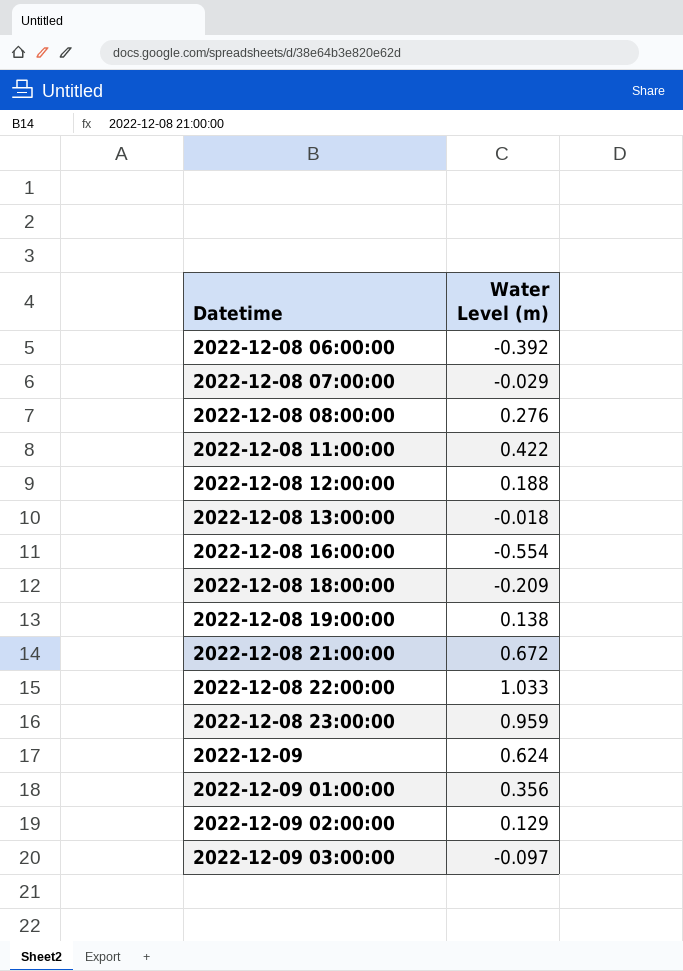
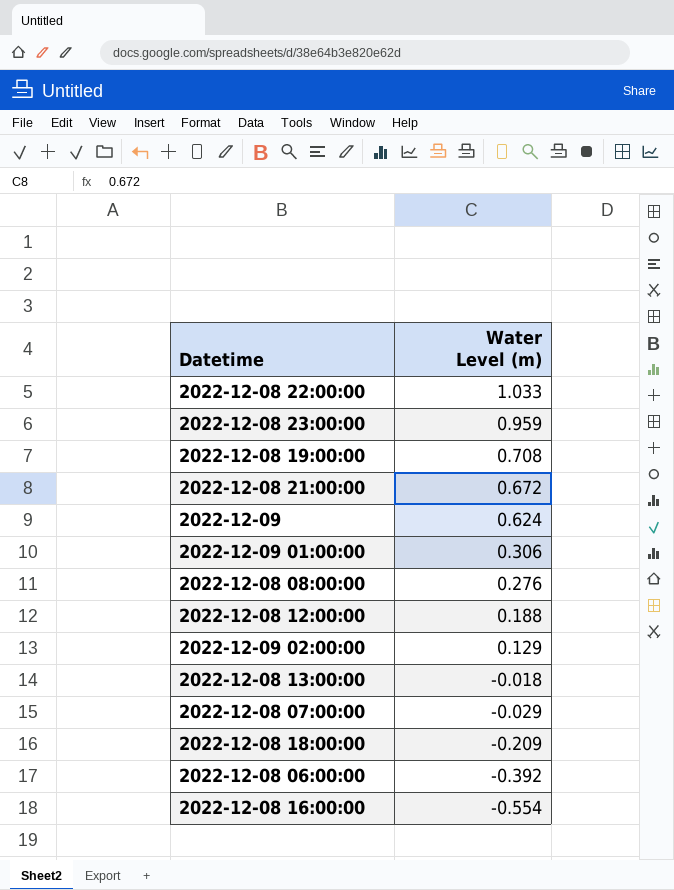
row order: Datetime ascending -> Water Level (m) descending
row 2022-12-08 11:00:00: 0.422 -> none
row 2022-12-09 03:00:00: -0.097 -> none
2022-12-08 19:00:00 | Water Level (m): 0.138 -> 0.708
2022-12-09 01:00:00 | Water Level (m): 0.356 -> 0.306

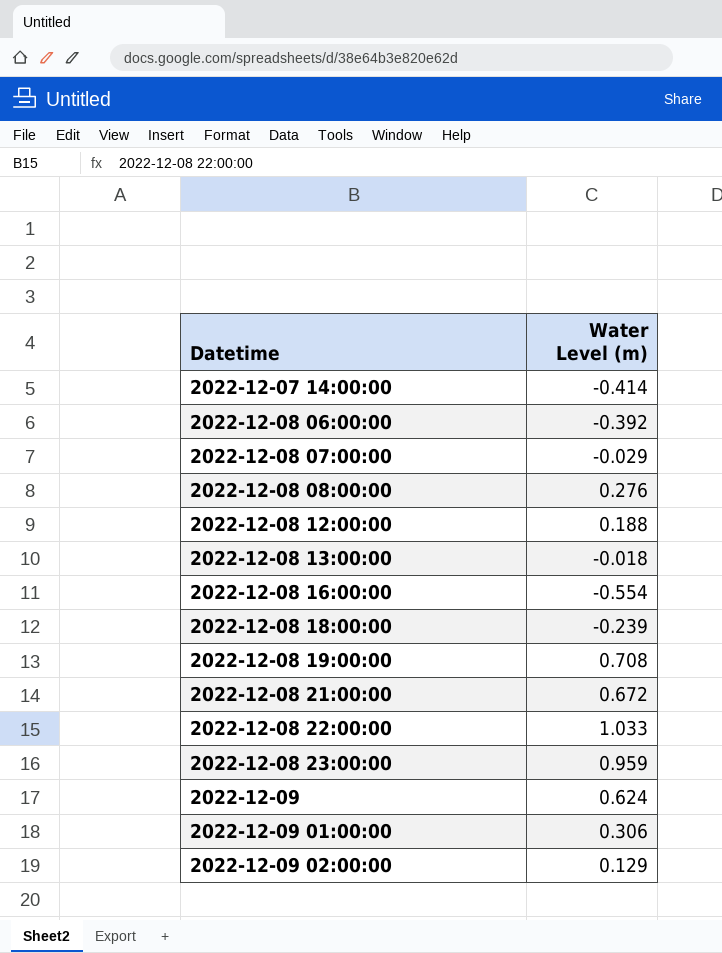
row order: Water Level (m) descending -> Datetime ascending
row 2022-12-07 14:00:00: none -> -0.414
2022-12-08 18:00:00 | Water Level (m): -0.209 -> -0.239

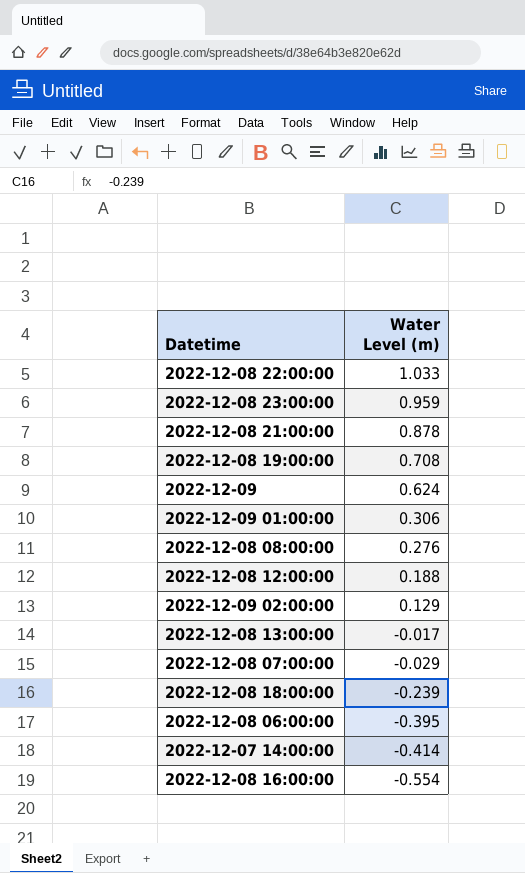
row order: Datetime ascending -> Water Level (m) descending
2022-12-08 21:00:00 | Water Level (m): 0.672 -> 0.878
2022-12-08 13:00:00 | Water Level (m): -0.018 -> -0.017
2022-12-08 06:00:00 | Water Level (m): -0.392 -> -0.395

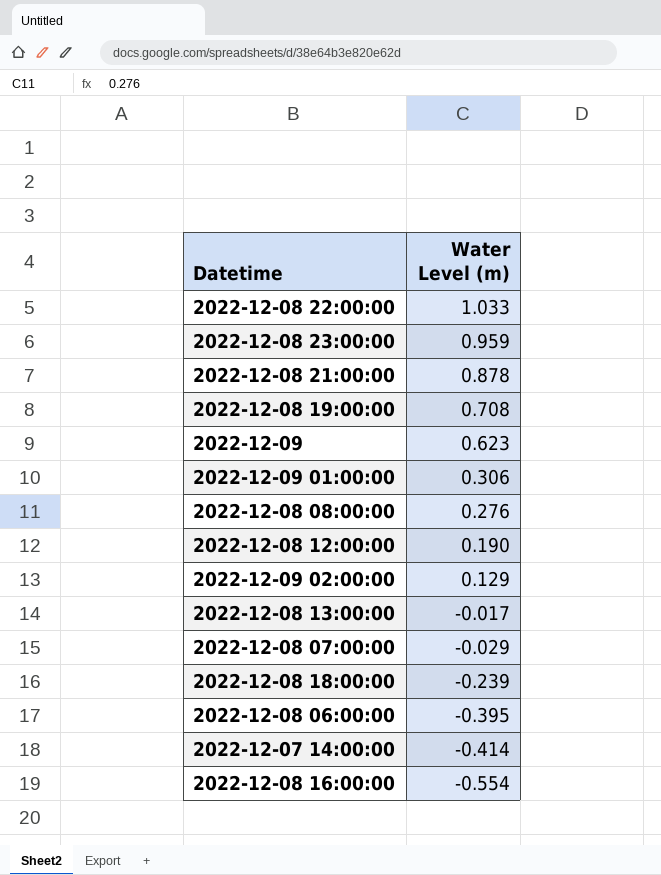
2022-12-09 | Water Level (m): 0.624 -> 0.623
2022-12-08 12:00:00 | Water Level (m): 0.188 -> 0.190

